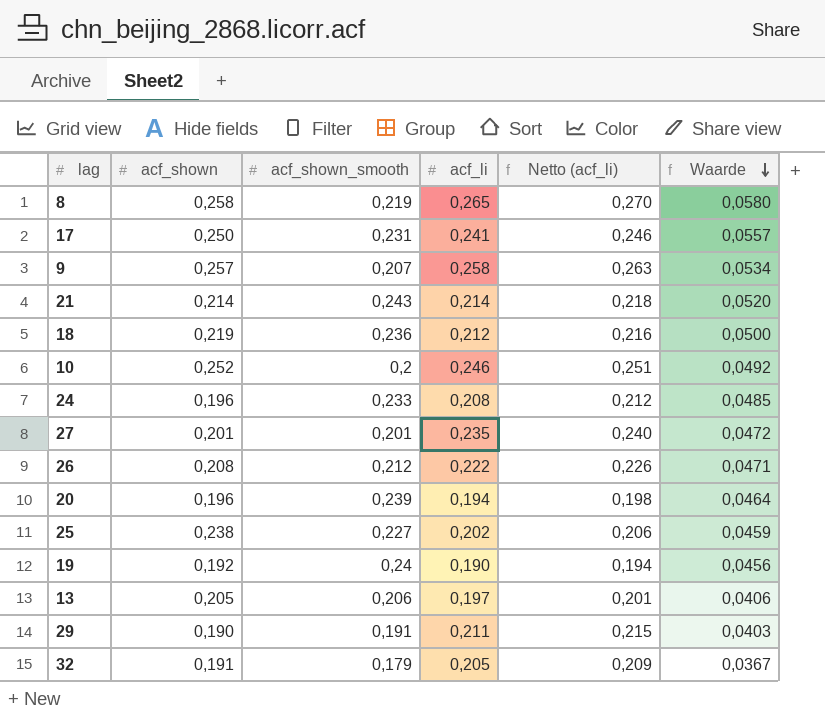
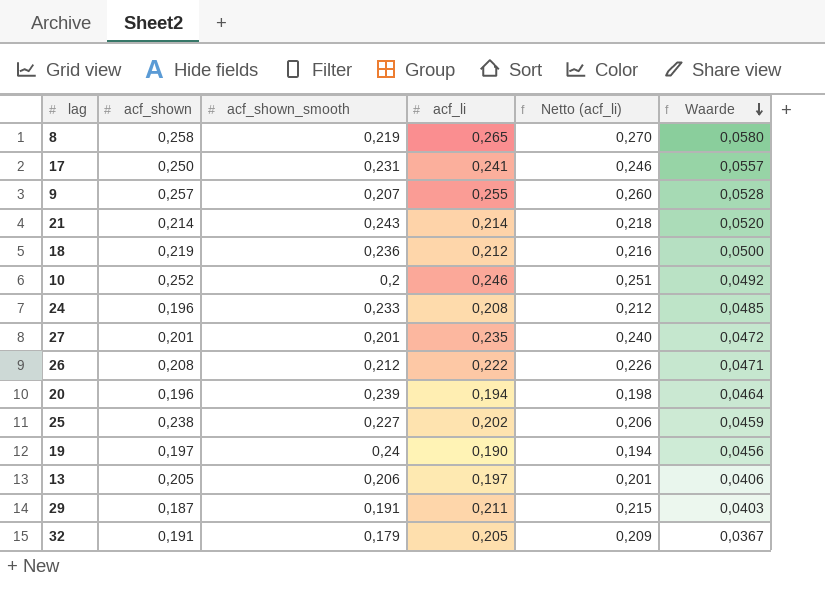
9 | acf_li: 0,258 -> 0,255
9 | Netto (acf_li): 0,263 -> 0,260
9 | Waarde: 0,0534 -> 0,0528
19 | acf_shown: 0,192 -> 0,197
29 | acf_shown: 0,190 -> 0,187

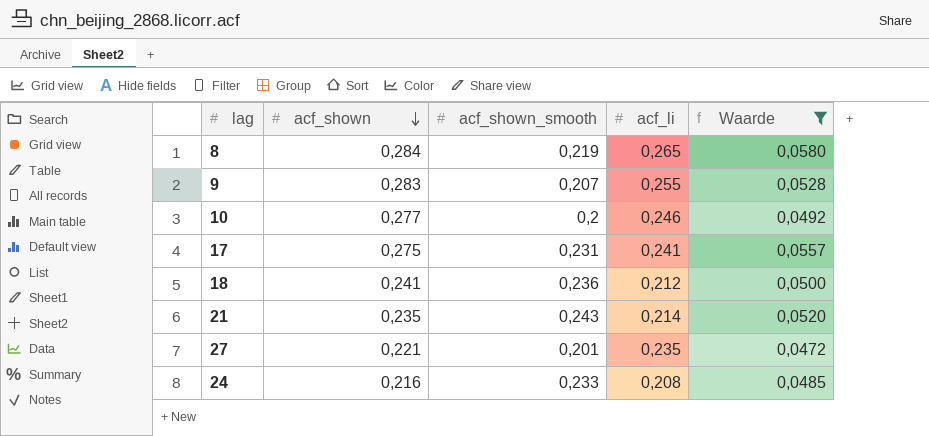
filter: none -> Waarde >= 0,0472
row order: Waarde descending -> acf_shown descending
column Netto (acf_li) | formula: [acf_li] * 1,02 -> none
8 | acf_shown: 0,258 -> 0,284
9 | acf_shown: 0,257 -> 0,283
10 | acf_shown: 0,252 -> 0,277
17 | acf_shown: 0,250 -> 0,275
18 | acf_shown: 0,219 -> 0,241
21 | acf_shown: 0,214 -> 0,235
27 | acf_shown: 0,201 -> 0,221
24 | acf_shown: 0,196 -> 0,216

